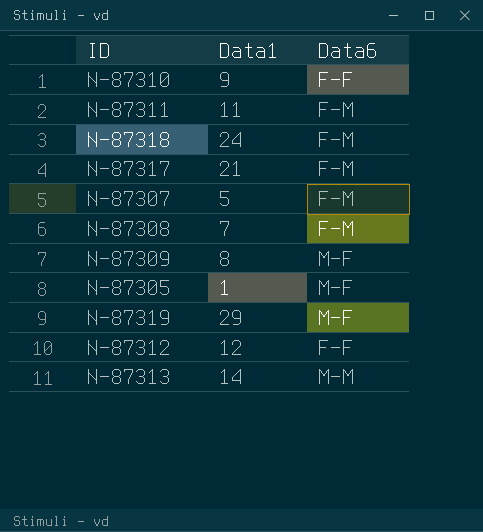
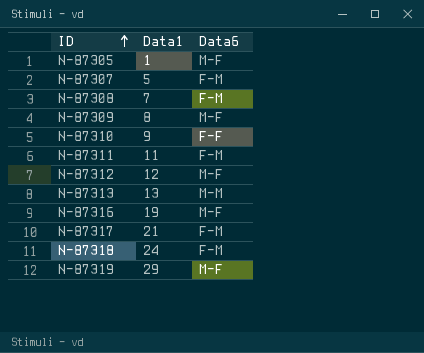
row order: none -> ID ascending
N-87312 | Data6: F-F -> M-F
N-87313 | Data1: 14 -> 13
row N-87316: none -> 19 | M-F

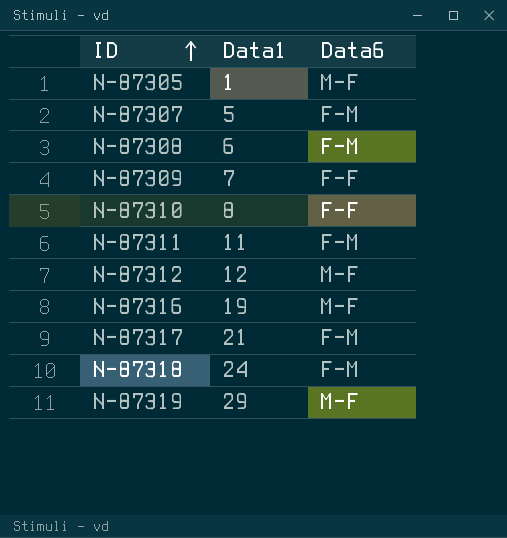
row N-87313: 13 | M-M -> none
N-87308 | Data1: 7 -> 6
N-87309 | Data1: 8 -> 7
N-87309 | Data6: M-F -> F-F
N-87310 | Data1: 9 -> 8

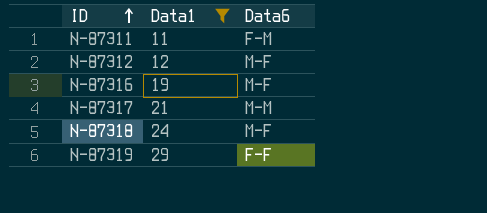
filter: none -> Data1 >= 11
N-87317 | Data6: F-M -> M-M
N-87318 | Data6: F-M -> M-F
N-87319 | Data6: M-F -> F-F

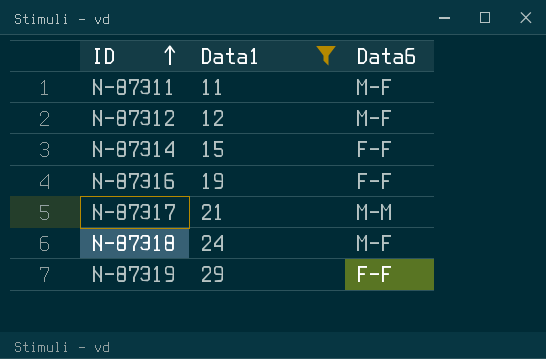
N-87311 | Data6: F-M -> M-F
row N-87314: none -> 15 | F-F
N-87316 | Data6: M-F -> F-F

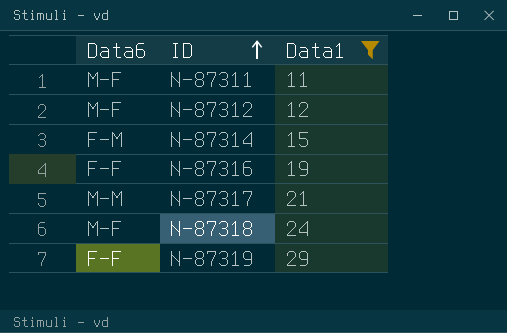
column Data6 | position: 3 -> 1
N-87314 | Data6: F-F -> F-M

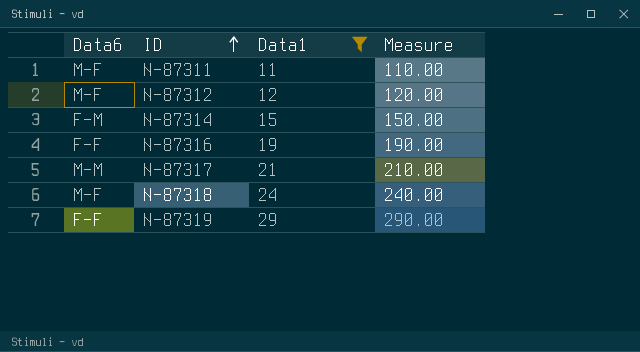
column Measure | formula: none -> [Data1] * 10

